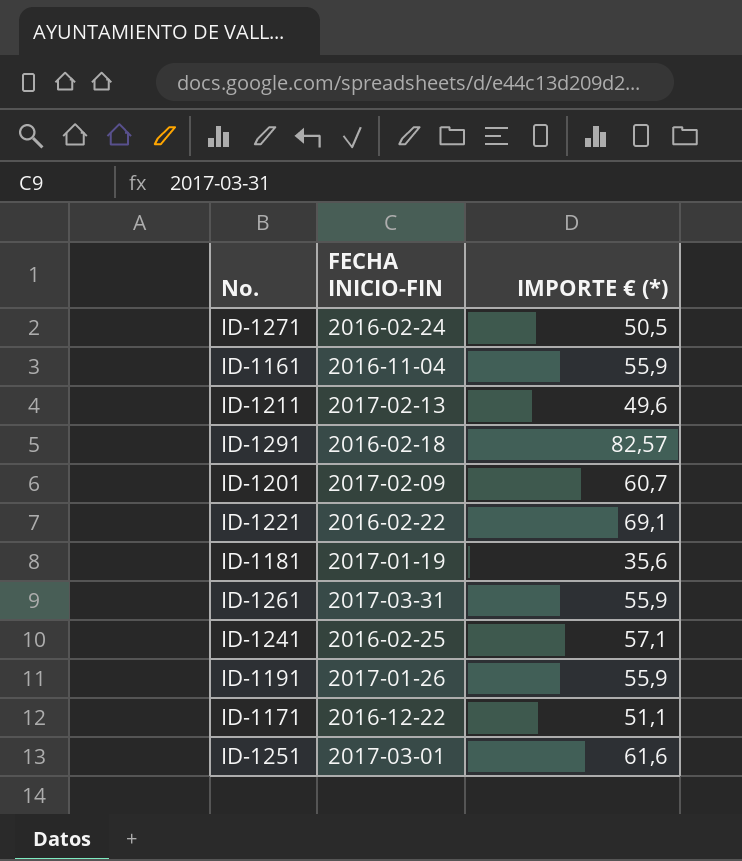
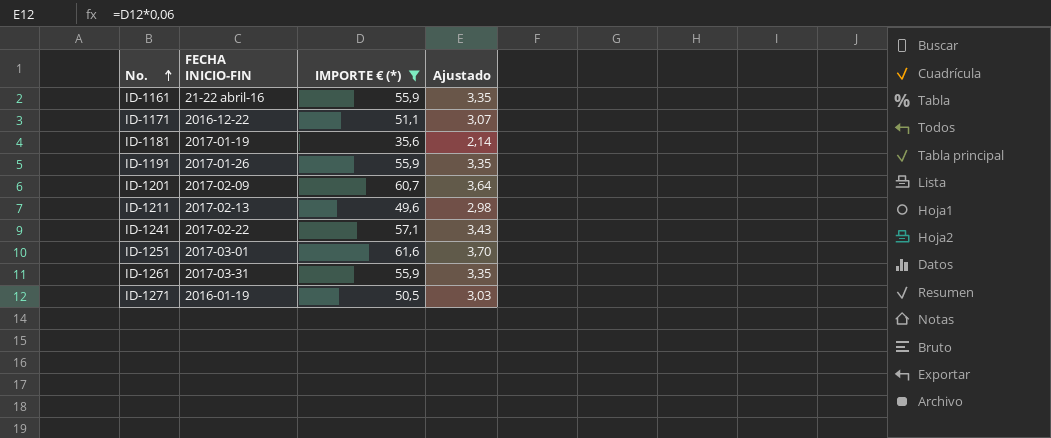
filter: none -> IMPORTE € (*) <= 61,6
row order: none -> No. ascending
column Ajustado | formula: none -> [IMPORTE € (*)] * 0,06
ID-1161 | FECHA INICIO-FIN: 2016-11-04 -> 21-22 abril-16
ID-1241 | FECHA INICIO-FIN: 2016-02-25 -> 2017-02-22
ID-1271 | FECHA INICIO-FIN: 2016-02-24 -> 2016-01-19

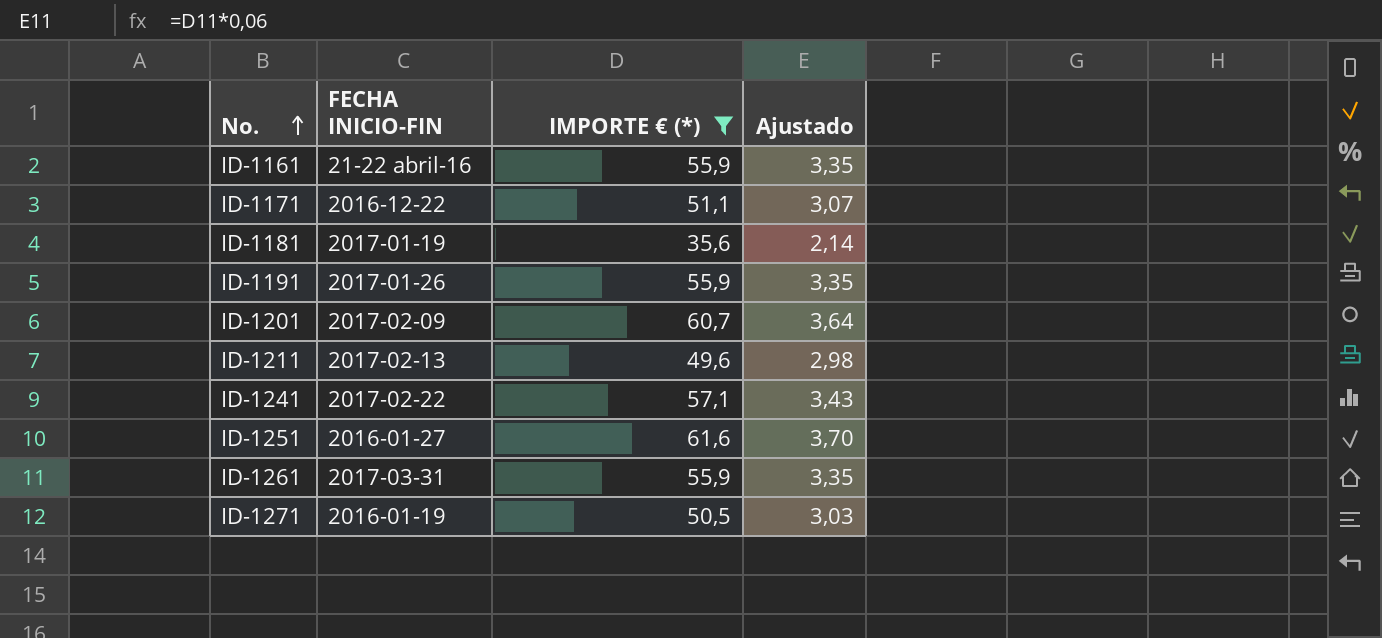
ID-1251 | FECHA INICIO-FIN: 2017-03-01 -> 2016-01-27

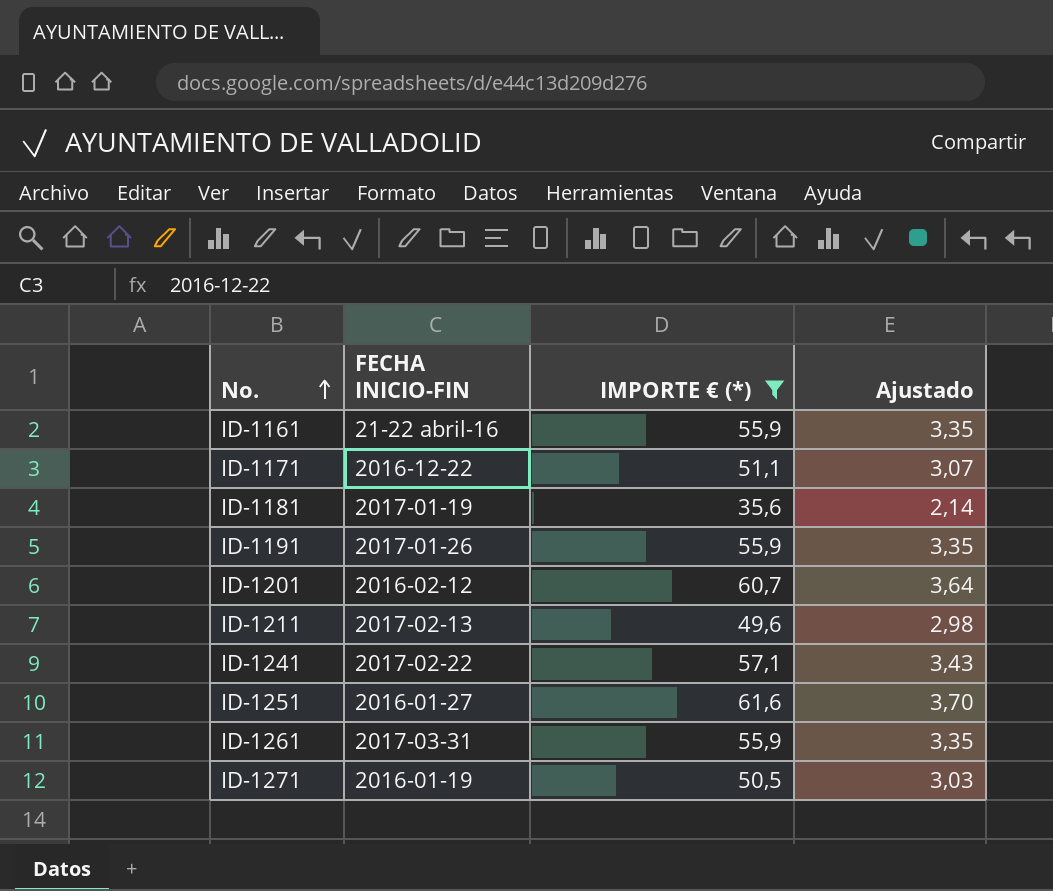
ID-1201 | FECHA INICIO-FIN: 2017-02-09 -> 2016-02-12

